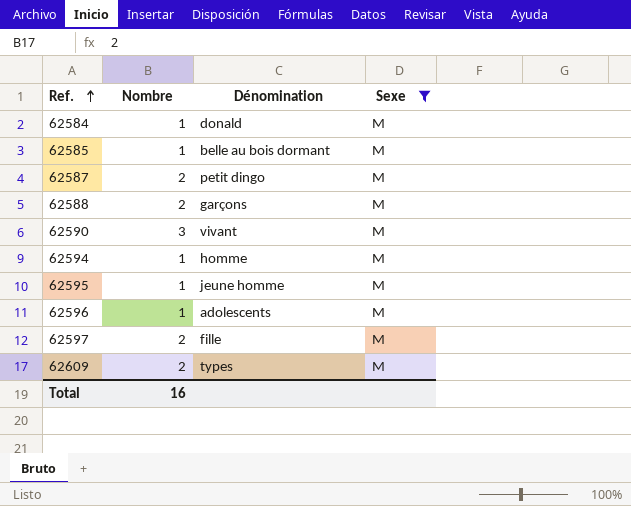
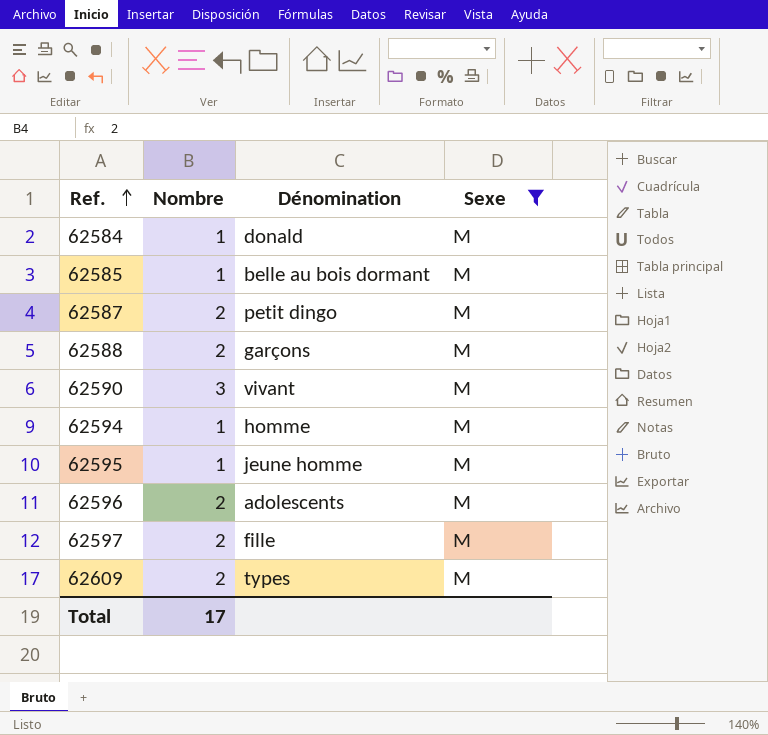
62596 | Nombre: 1 -> 2
Total | Nombre: 16 -> 17

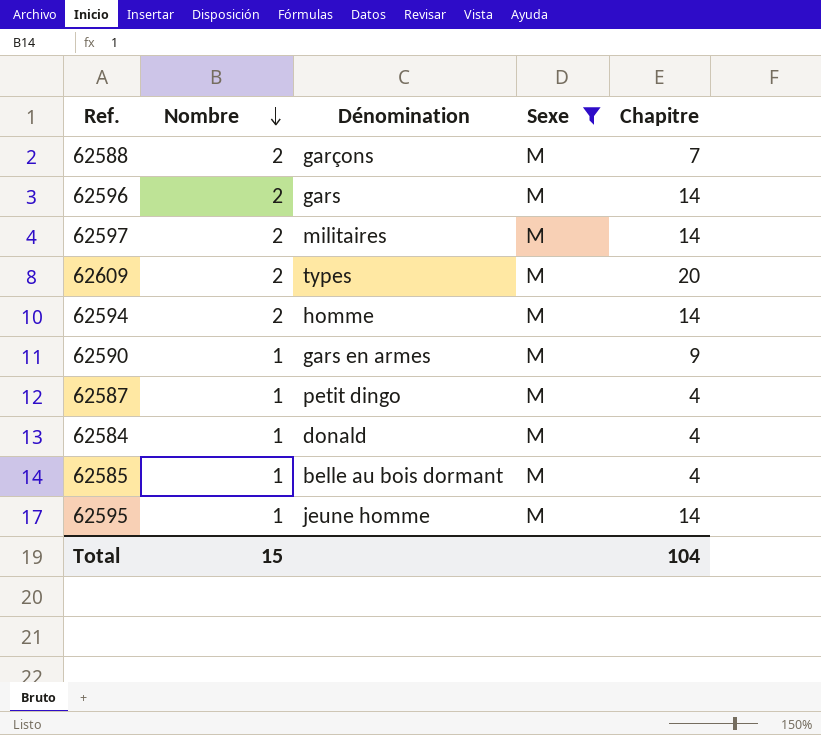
row order: Ref. ascending -> Nombre descending
column Chapitre | position: none -> 5
62596 | Dénomination: adolescents -> gars
62597 | Dénomination: fille -> militaires
62594 | Nombre: 1 -> 2
62590 | Nombre: 3 -> 1
62590 | Dénomination: vivant -> gars en armes
62587 | Nombre: 2 -> 1
Total | Nombre: 17 -> 15

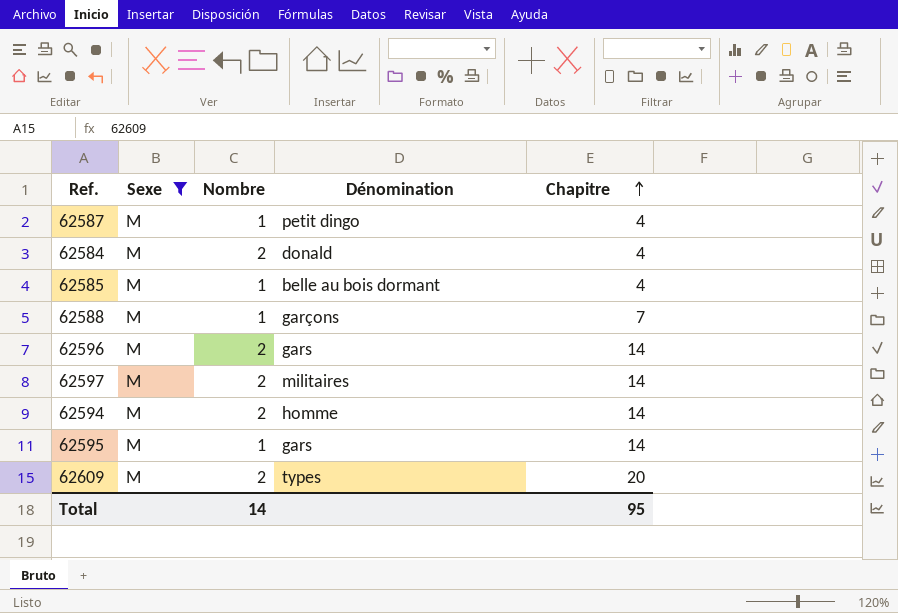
row order: Nombre descending -> Chapitre ascending
column Sexe | position: 4 -> 2
row 62590: 1 | gars en armes | M | 9 -> none
62584 | Nombre: 1 -> 2
62588 | Nombre: 2 -> 1
62595 | Dénomination: jeune homme -> gars
Total | Nombre: 15 -> 14
Total | Chapitre: 104 -> 95

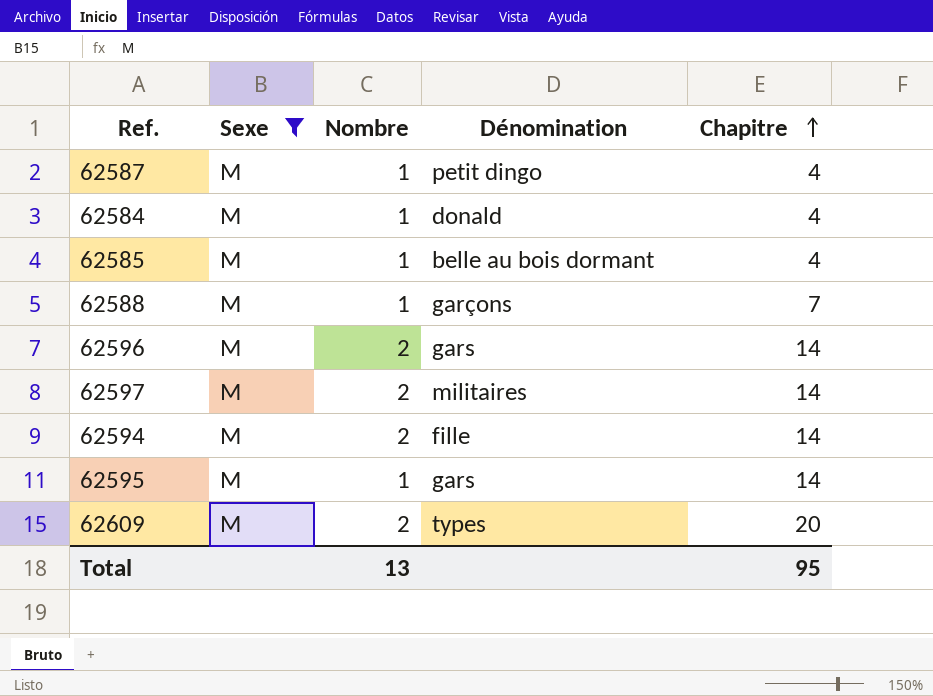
62584 | Nombre: 2 -> 1
62594 | Dénomination: homme -> fille
Total | Nombre: 14 -> 13

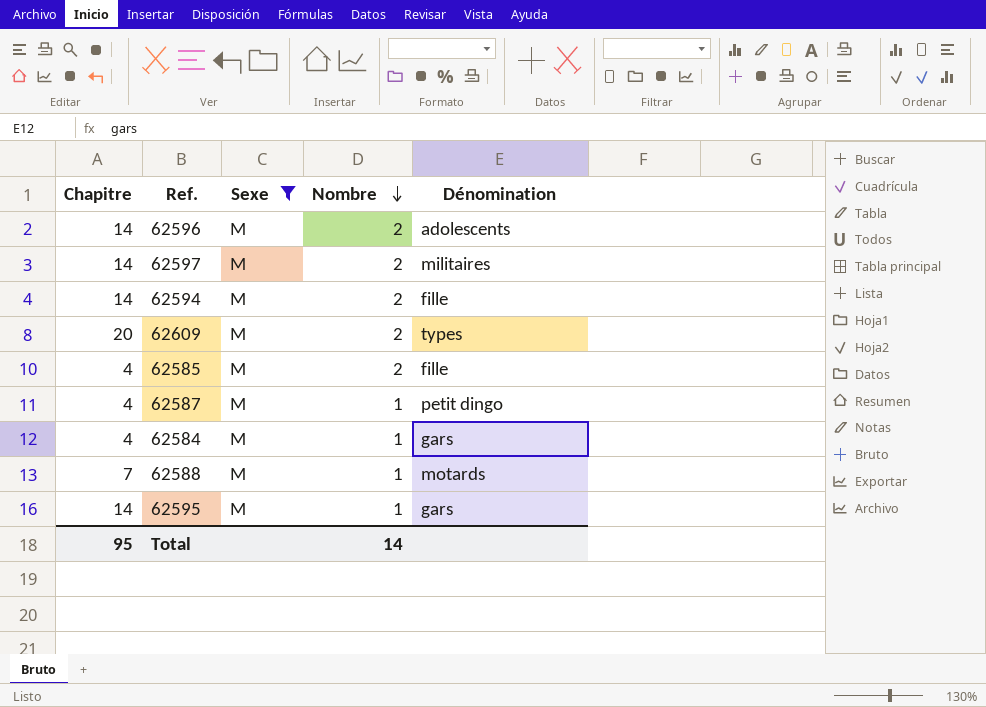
row order: Chapitre ascending -> Nombre descending
column Chapitre | position: 5 -> 1
62596 | Dénomination: gars -> adolescents
62585 | Nombre: 1 -> 2
62585 | Dénomination: belle au bois dormant -> fille
62584 | Dénomination: donald -> gars
62588 | Dénomination: garçons -> motards
Total | Nombre: 13 -> 14

